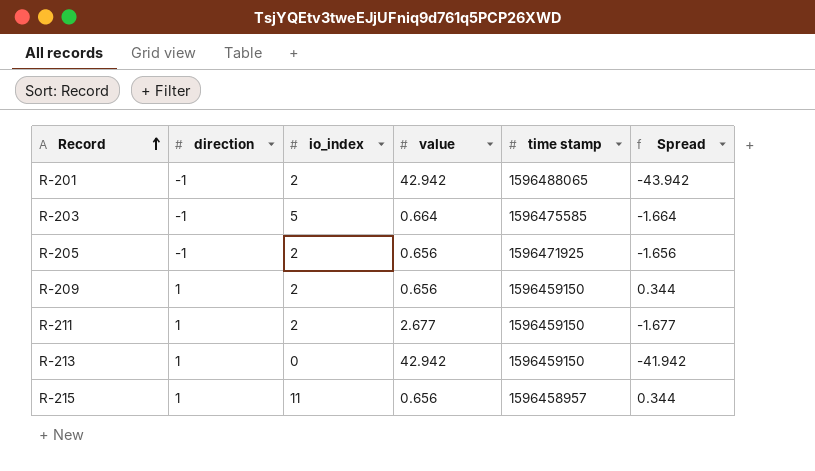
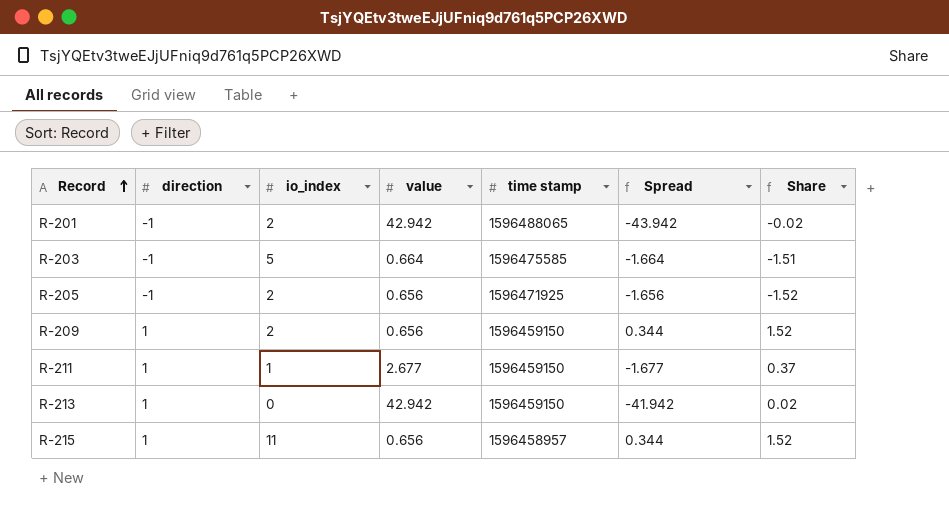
column Share | formula: none -> [direction] / [value]
R-211 | io_index: 2 -> 1

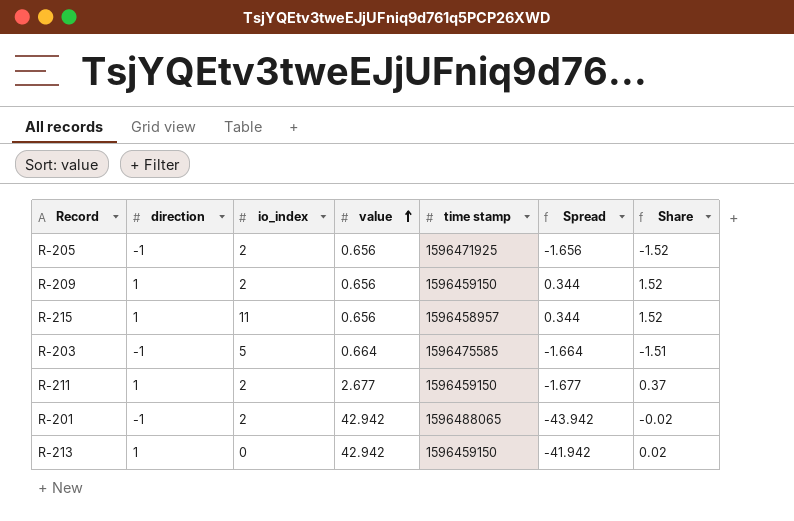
row order: Record ascending -> value ascending
R-211 | io_index: 1 -> 2

